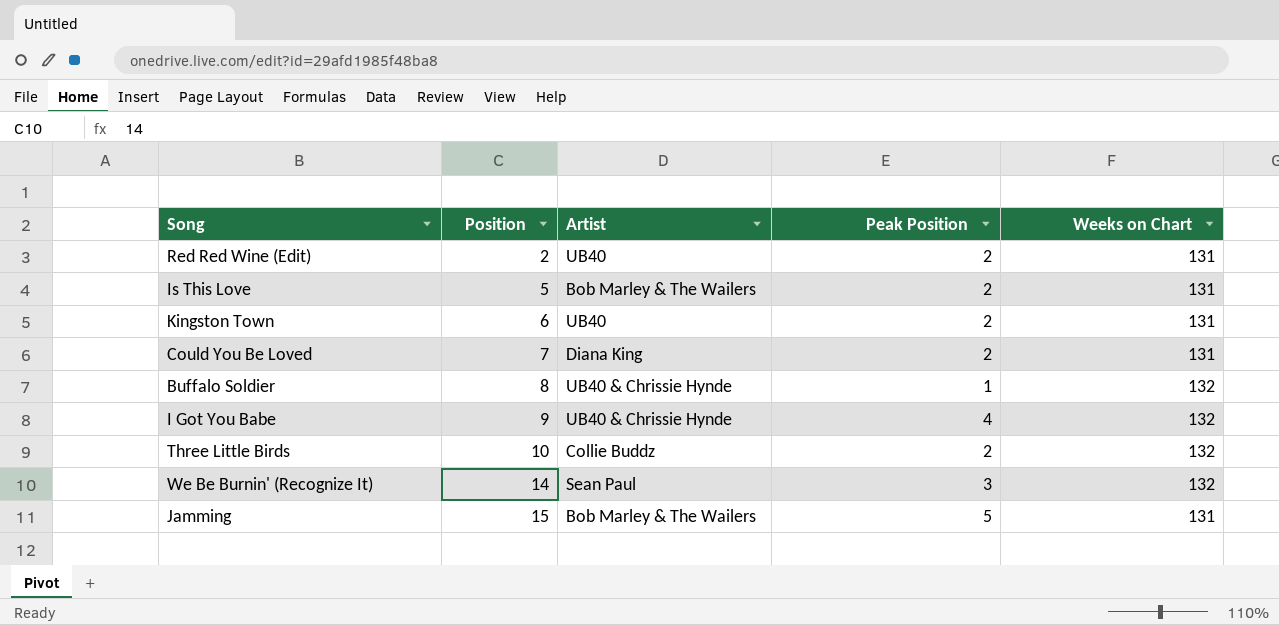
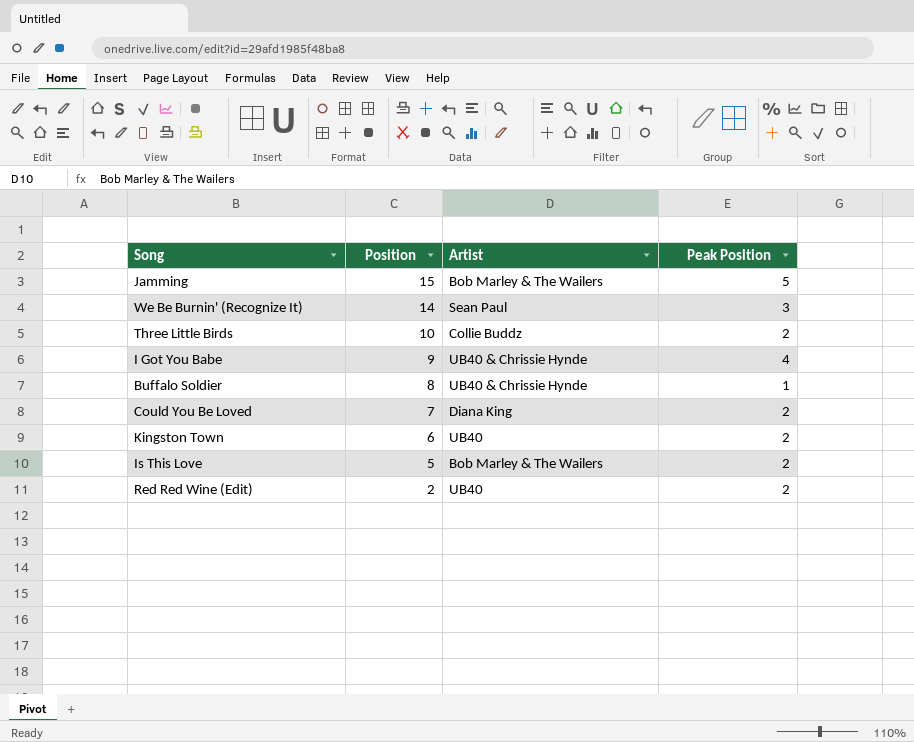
row order: Position ascending -> Position descending
column Weeks on Chart | position: 5 -> none

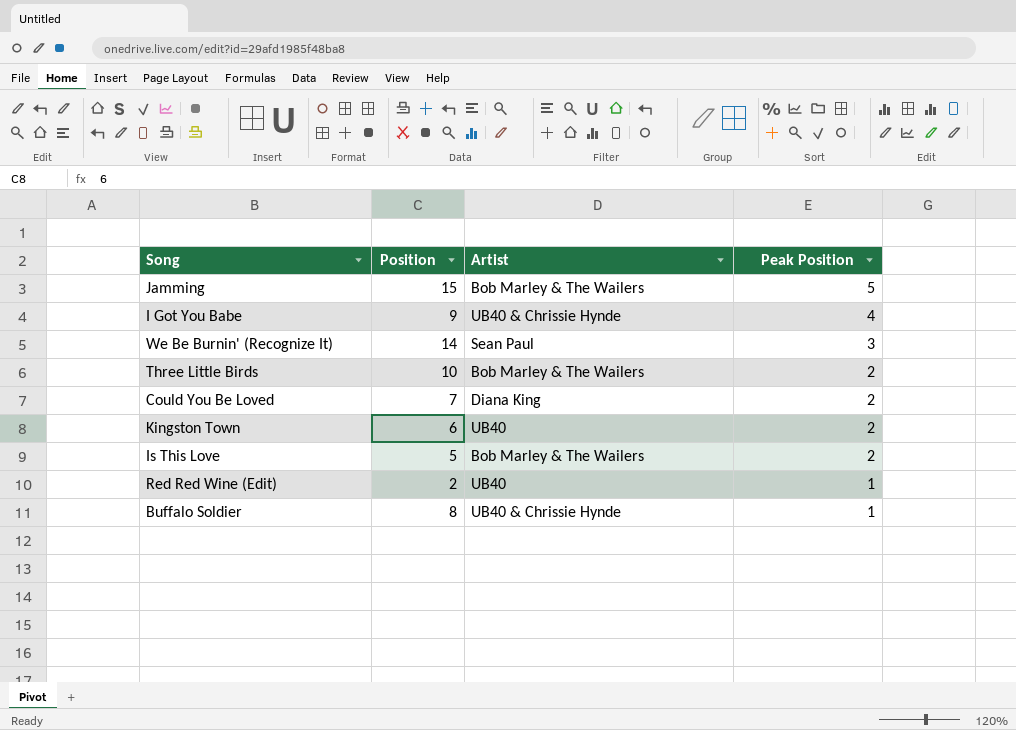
row order: Position descending -> Peak Position descending
Three Little Birds | Artist: Collie Buddz -> Bob Marley & The Wailers
Red Red Wine (Edit) | Peak Position: 2 -> 1

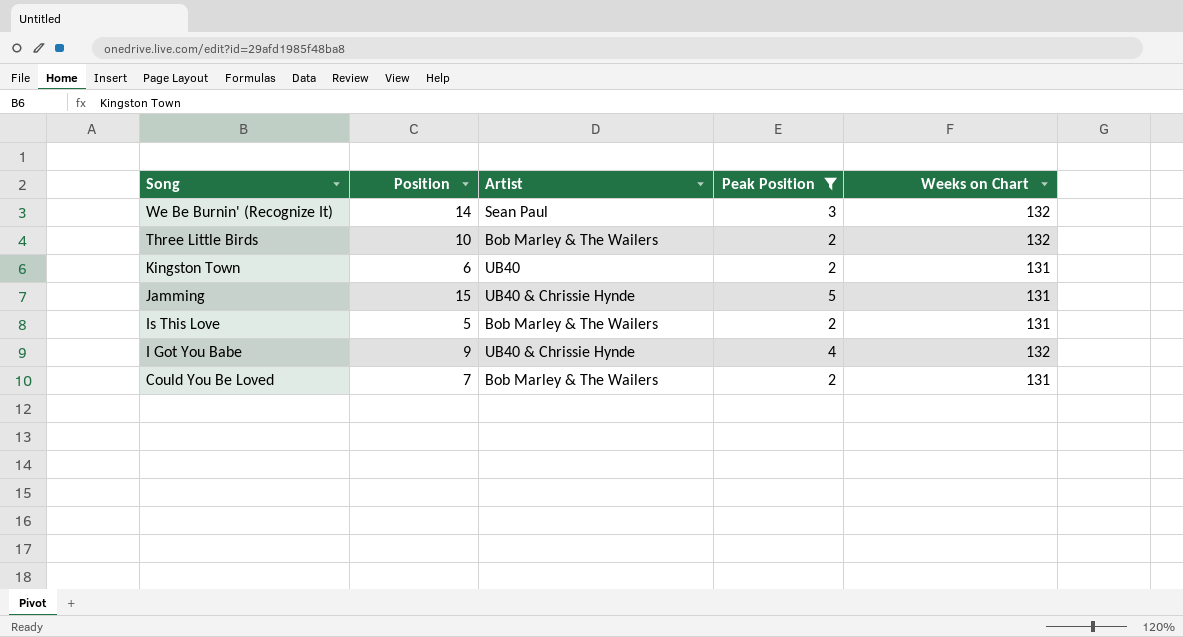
filter: none -> Peak Position != 1
row order: Peak Position descending -> Song descending
column Weeks on Chart | position: none -> 5
Jamming | Artist: Bob Marley & The Wailers -> UB40 & Chrissie Hynde
Could You Be Loved | Artist: Diana King -> Bob Marley & The Wailers

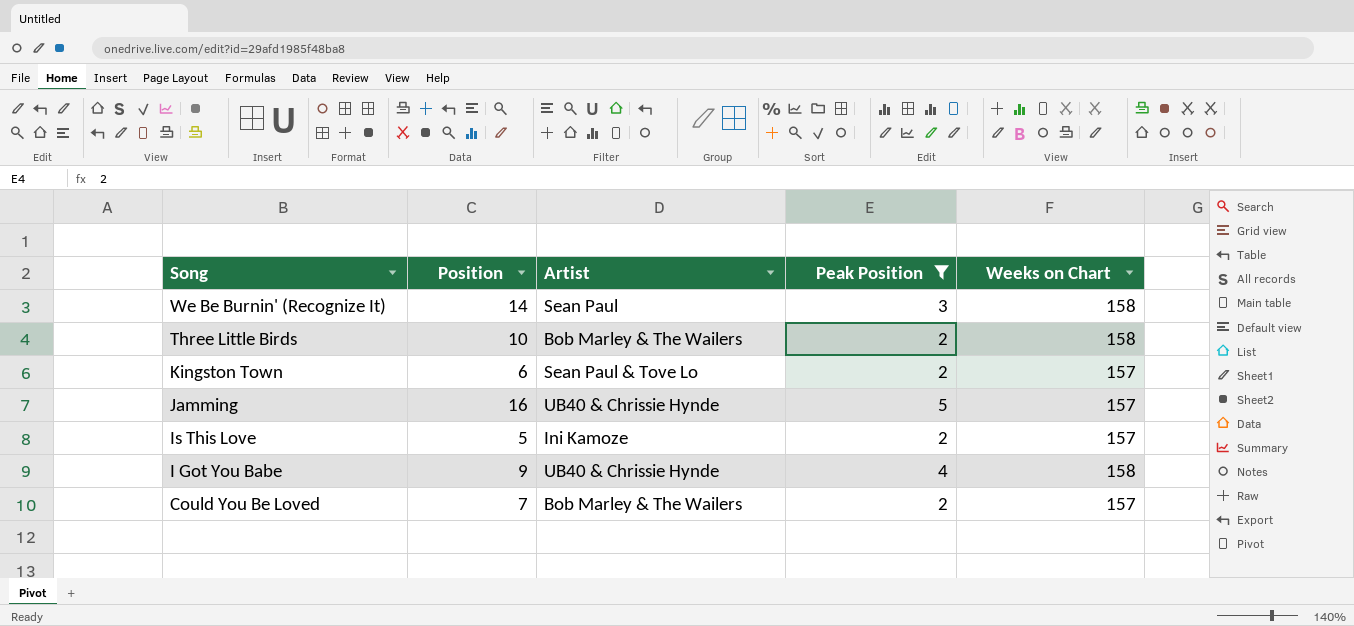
We Be Burnin' (Recognize It) | Weeks on Chart: 132 -> 158
Three Little Birds | Weeks on Chart: 132 -> 158
Kingston Town | Artist: UB40 -> Sean Paul & Tove Lo
Kingston Town | Weeks on Chart: 131 -> 157
Jamming | Position: 15 -> 16
Jamming | Weeks on Chart: 131 -> 157
Is This Love | Artist: Bob Marley & The Wailers -> Ini Kamoze
Is This Love | Weeks on Chart: 131 -> 157
I Got You Babe | Weeks on Chart: 132 -> 158
Could You Be Loved | Weeks on Chart: 131 -> 157

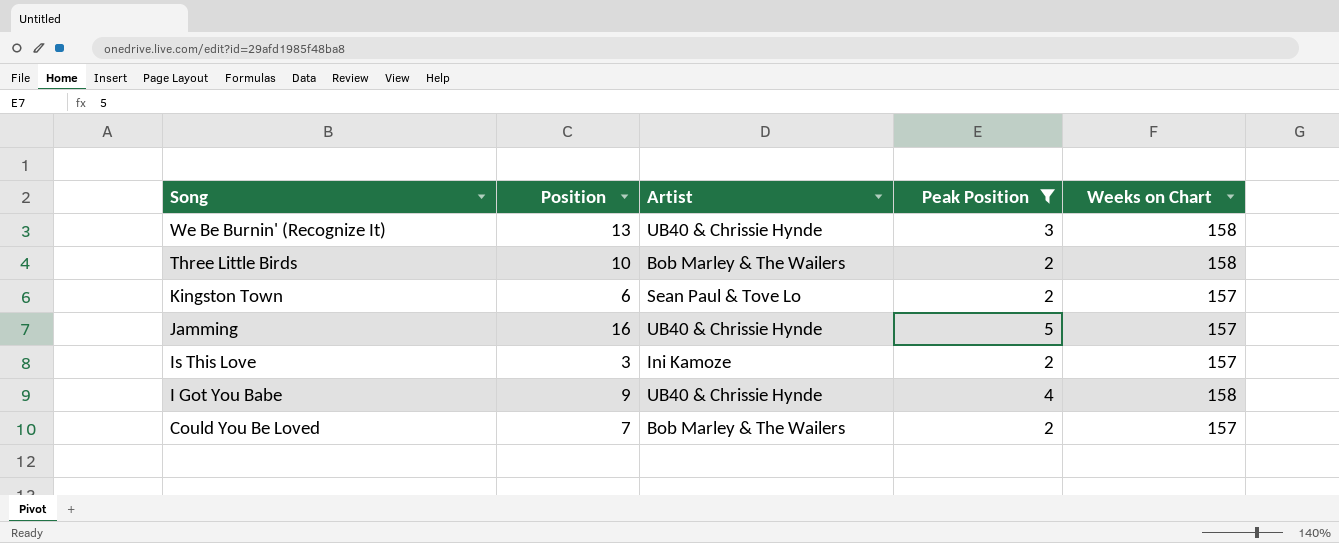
We Be Burnin' (Recognize It) | Position: 14 -> 13
We Be Burnin' (Recognize It) | Artist: Sean Paul -> UB40 & Chrissie Hynde
Is This Love | Position: 5 -> 3

